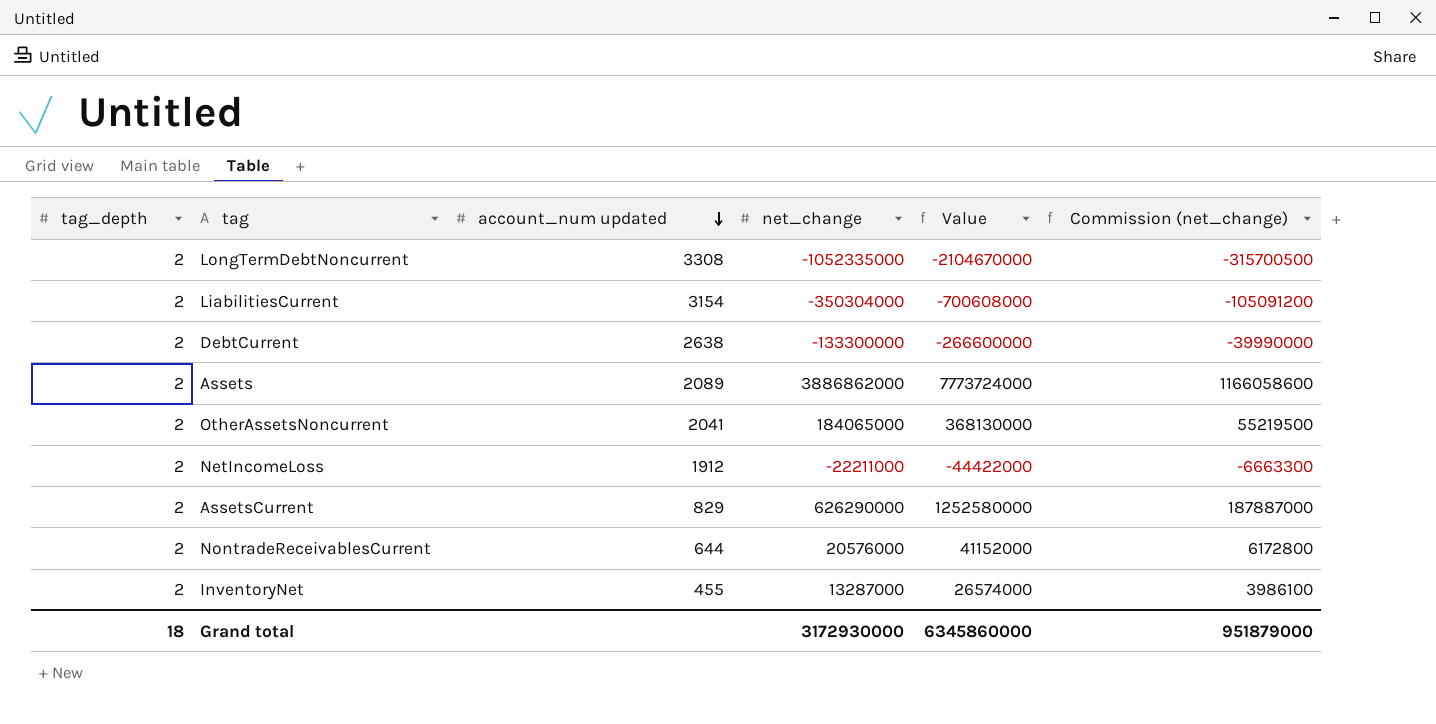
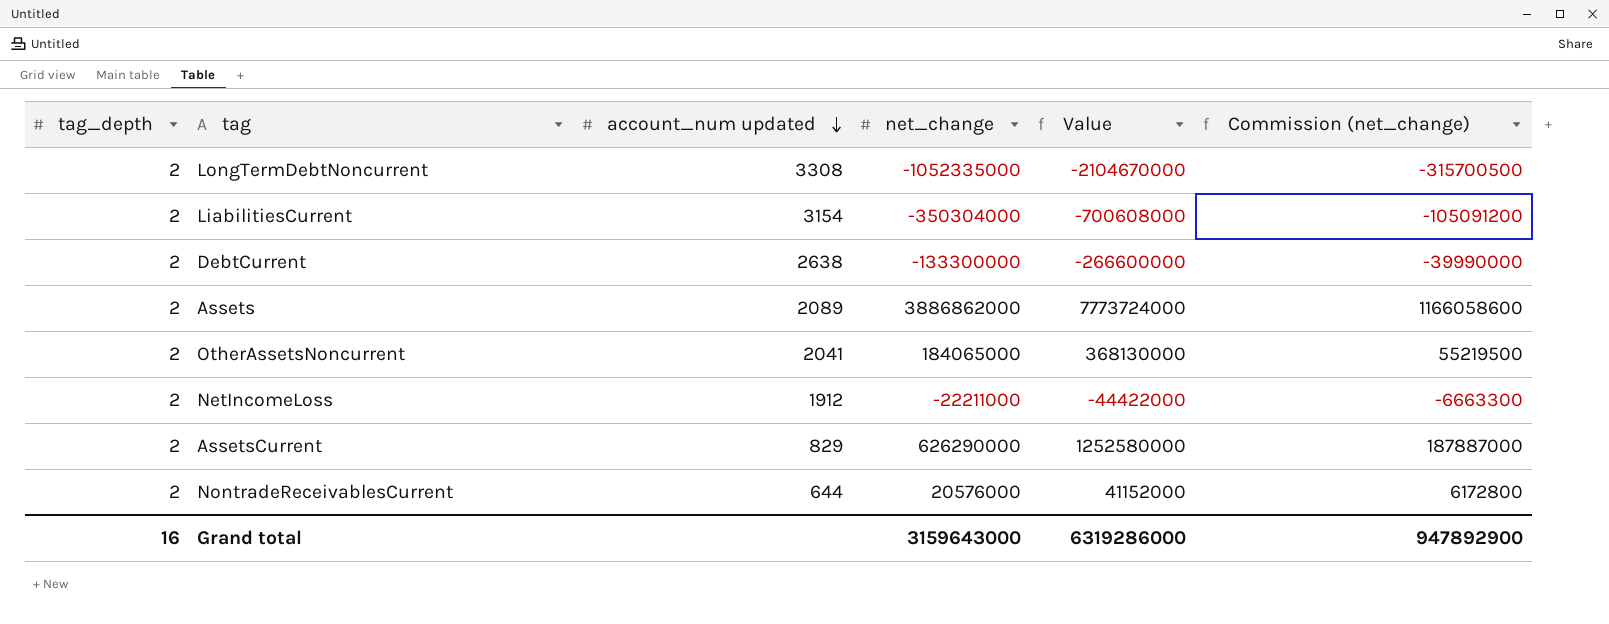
row InventoryNet: 2 | 455 | 13287000 | 26574000 | 3986100 -> none
Grand total | tag_depth: 18 -> 16
Grand total | net_change: 3172930000 -> 3159643000
Grand total | Value: 6345860000 -> 6319286000
Grand total | Commission (net_change): 951879000 -> 947892900

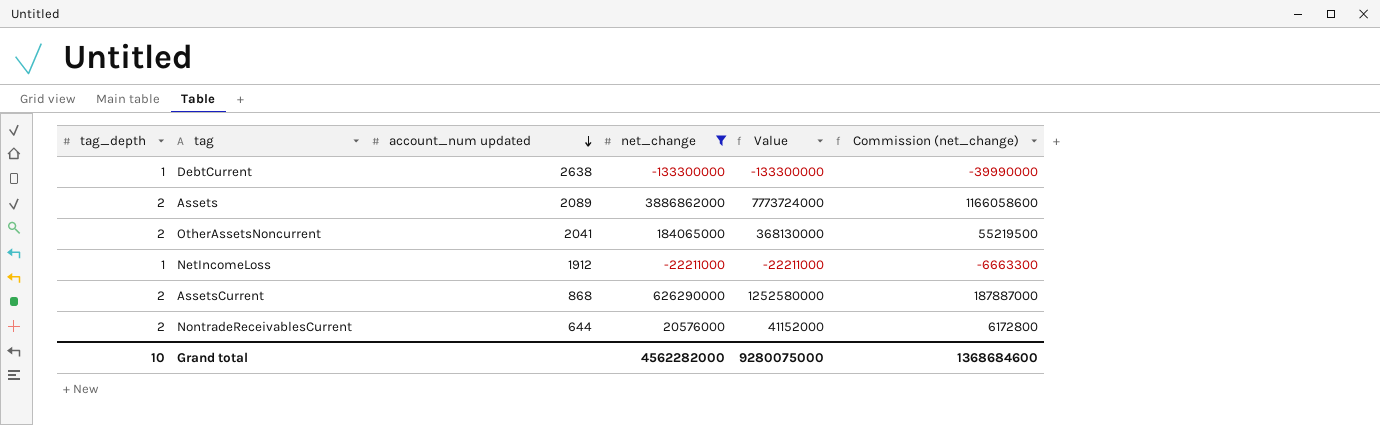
filter: none -> net_change >= -133300000
DebtCurrent | tag_depth: 2 -> 1
DebtCurrent | Value: -266600000 -> -133300000
NetIncomeLoss | tag_depth: 2 -> 1
NetIncomeLoss | Value: -44422000 -> -22211000
AssetsCurrent | account_num updated: 829 -> 868
Grand total | tag_depth: 16 -> 10
Grand total | net_change: 3159643000 -> 4562282000
Grand total | Value: 6319286000 -> 9280075000
Grand total | Commission (net_change): 947892900 -> 1368684600

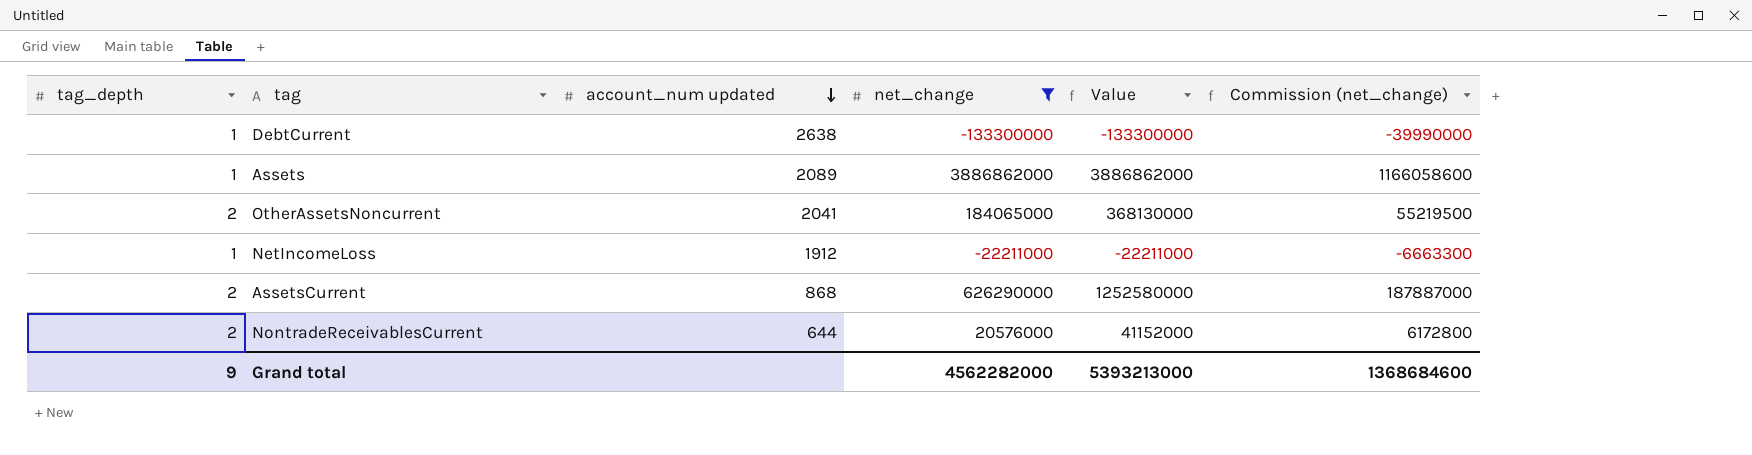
Assets | tag_depth: 2 -> 1
Assets | Value: 7773724000 -> 3886862000
Grand total | tag_depth: 10 -> 9
Grand total | Value: 9280075000 -> 5393213000

